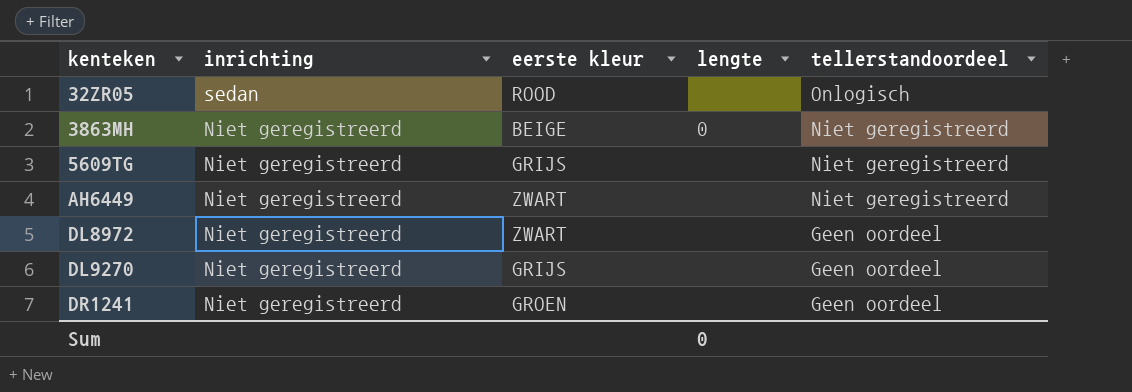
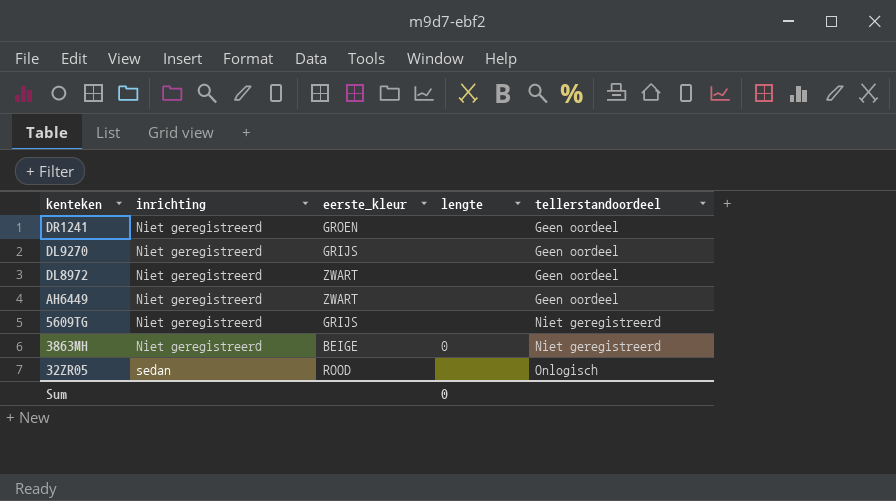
row order: kenteken ascending -> kenteken descending
column name: eerste kleur -> eerste_kleur
AH6449 | tellerstandoordeel: Niet geregistreerd -> Geen oordeel

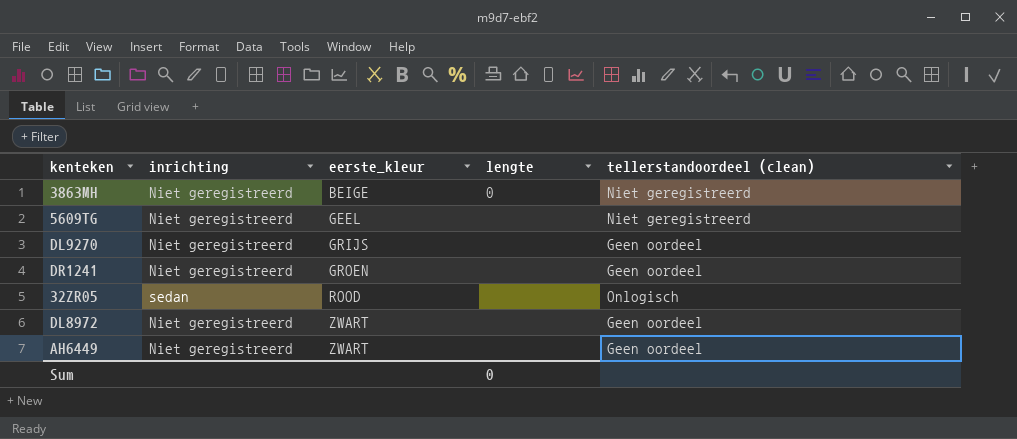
row order: kenteken descending -> eerste_kleur ascending
column name: tellerstandoordeel -> tellerstandoordeel (clean)
5609TG | eerste_kleur: GRIJS -> GEEL

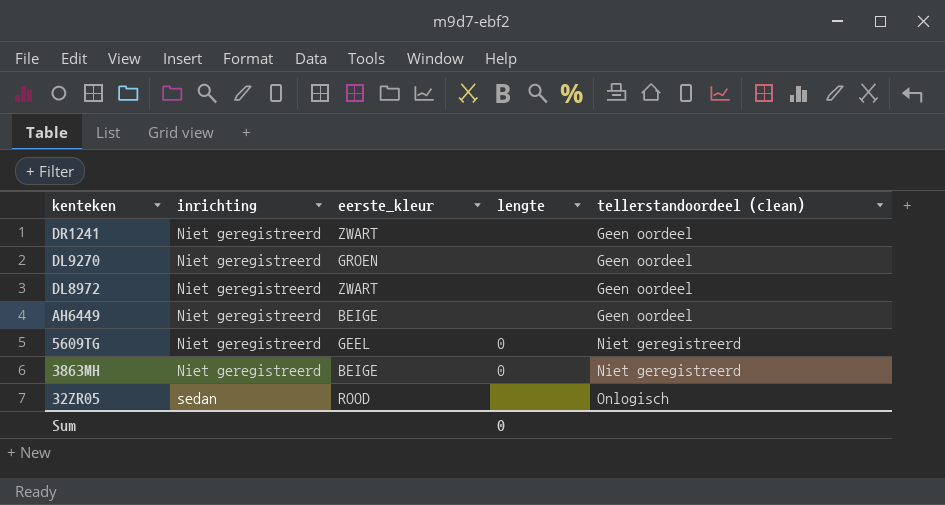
row order: eerste_kleur ascending -> kenteken descending
DR1241 | eerste_kleur: GROEN -> ZWART
DL9270 | eerste_kleur: GRIJS -> GROEN
AH6449 | eerste_kleur: ZWART -> BEIGE
5609TG | lengte: none -> 0

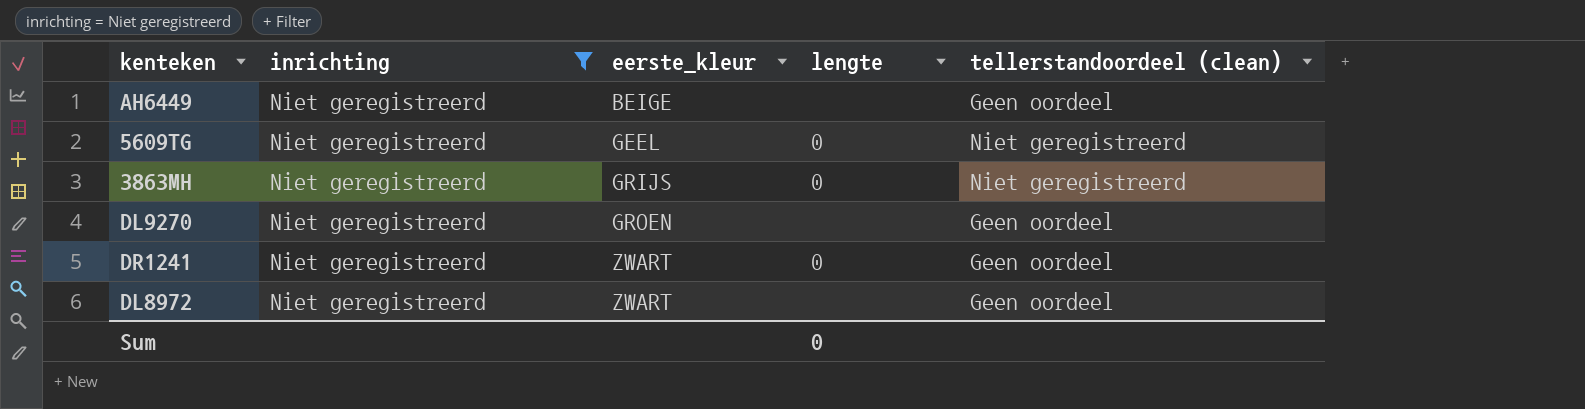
filter: none -> inrichting = Niet geregistreerd
row order: kenteken descending -> eerste_kleur ascending
3863MH | eerste_kleur: BEIGE -> GRIJS
DR1241 | lengte: none -> 0

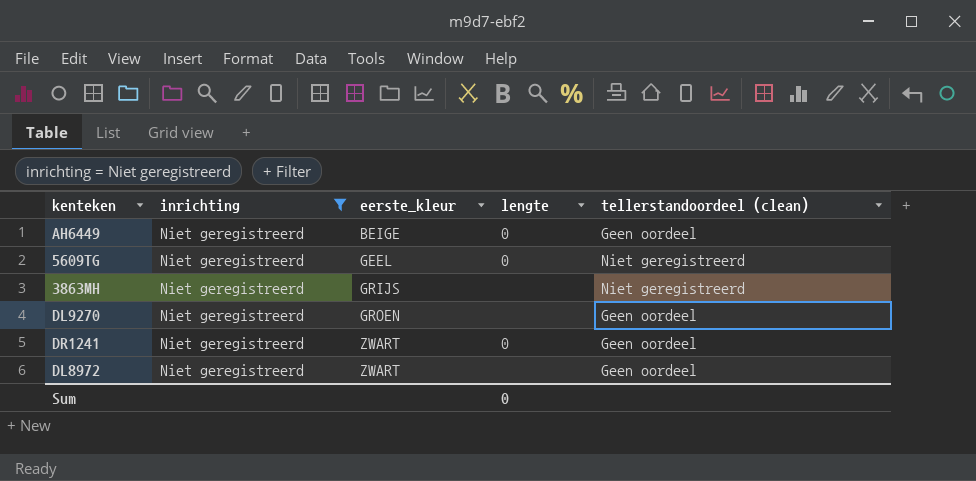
AH6449 | lengte: none -> 0
3863MH | lengte: 0 -> none

